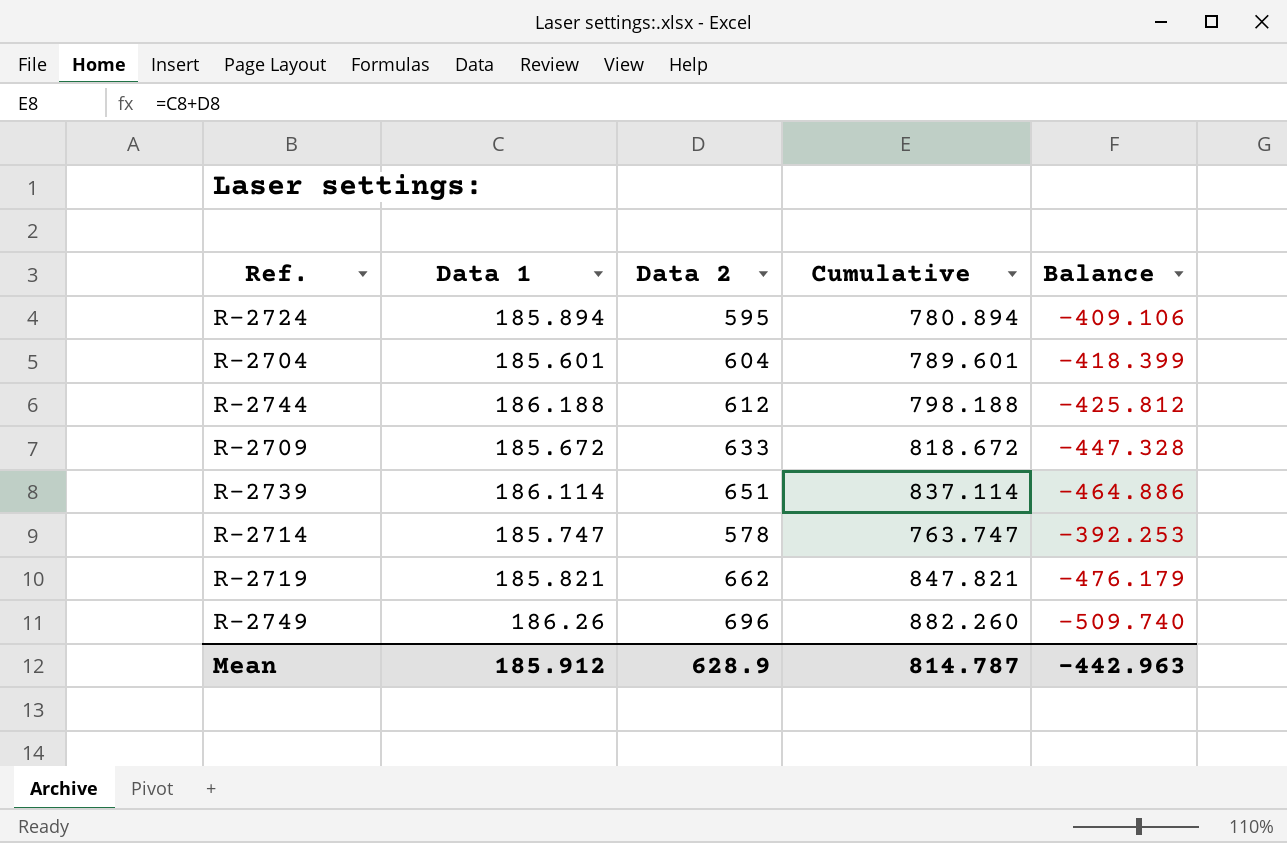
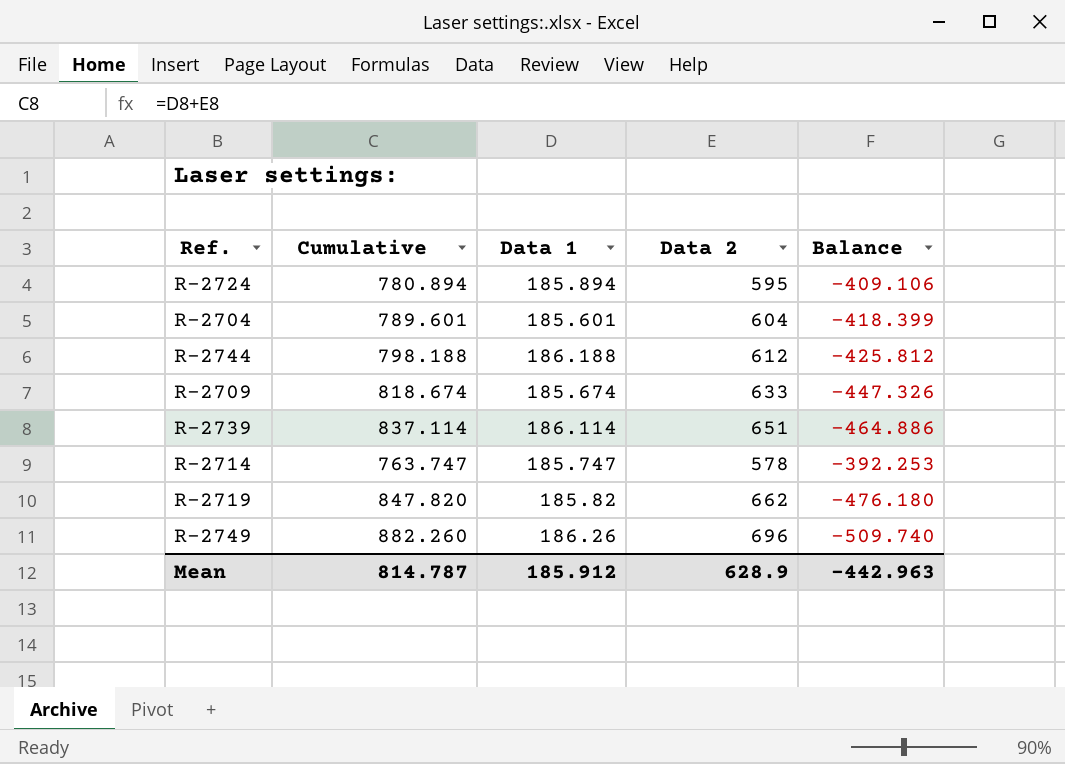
column Cumulative | position: 4 -> 2
R-2709 | Cumulative: 818.672 -> 818.674
R-2709 | Data 1: 185.672 -> 185.674
R-2709 | Balance: -447.328 -> -447.326
R-2719 | Cumulative: 847.821 -> 847.820
R-2719 | Data 1: 185.821 -> 185.82
R-2719 | Balance: -476.179 -> -476.180

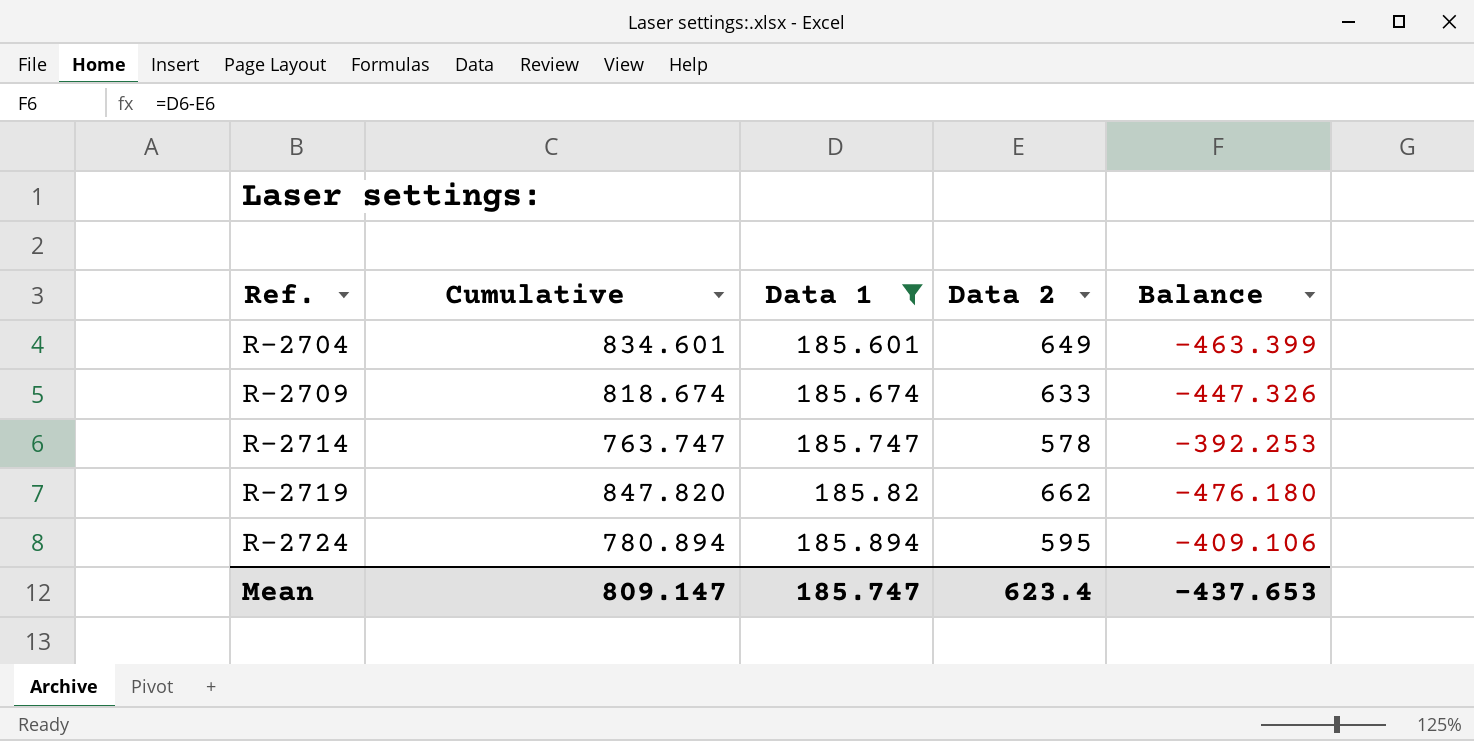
filter: none -> Data 1 <= 185.894
row order: none -> Ref. ascending
R-2704 | Cumulative: 789.601 -> 834.601
R-2704 | Data 2: 604 -> 649
R-2704 | Balance: -418.399 -> -463.399
Mean | Cumulative: 814.787 -> 809.147
Mean | Data 1: 185.912 -> 185.747
Mean | Data 2: 628.9 -> 623.4
Mean | Balance: -442.963 -> -437.653

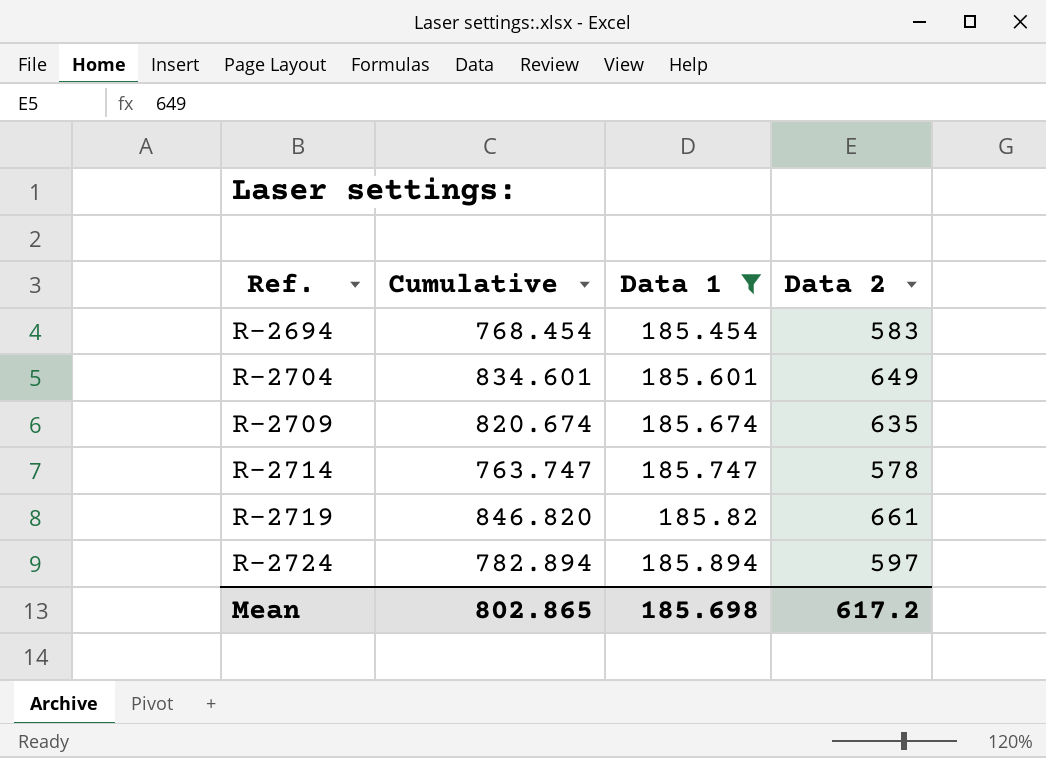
column Balance | formula: [Data 1] - [Data 2] -> none
row R-2694: none -> 768.454 | 185.454 | 583
R-2709 | Cumulative: 818.674 -> 820.674
R-2709 | Data 2: 633 -> 635
R-2719 | Cumulative: 847.820 -> 846.820
R-2719 | Data 2: 662 -> 661
R-2724 | Cumulative: 780.894 -> 782.894
R-2724 | Data 2: 595 -> 597
Mean | Cumulative: 809.147 -> 802.865
Mean | Data 1: 185.747 -> 185.698
Mean | Data 2: 623.4 -> 617.2

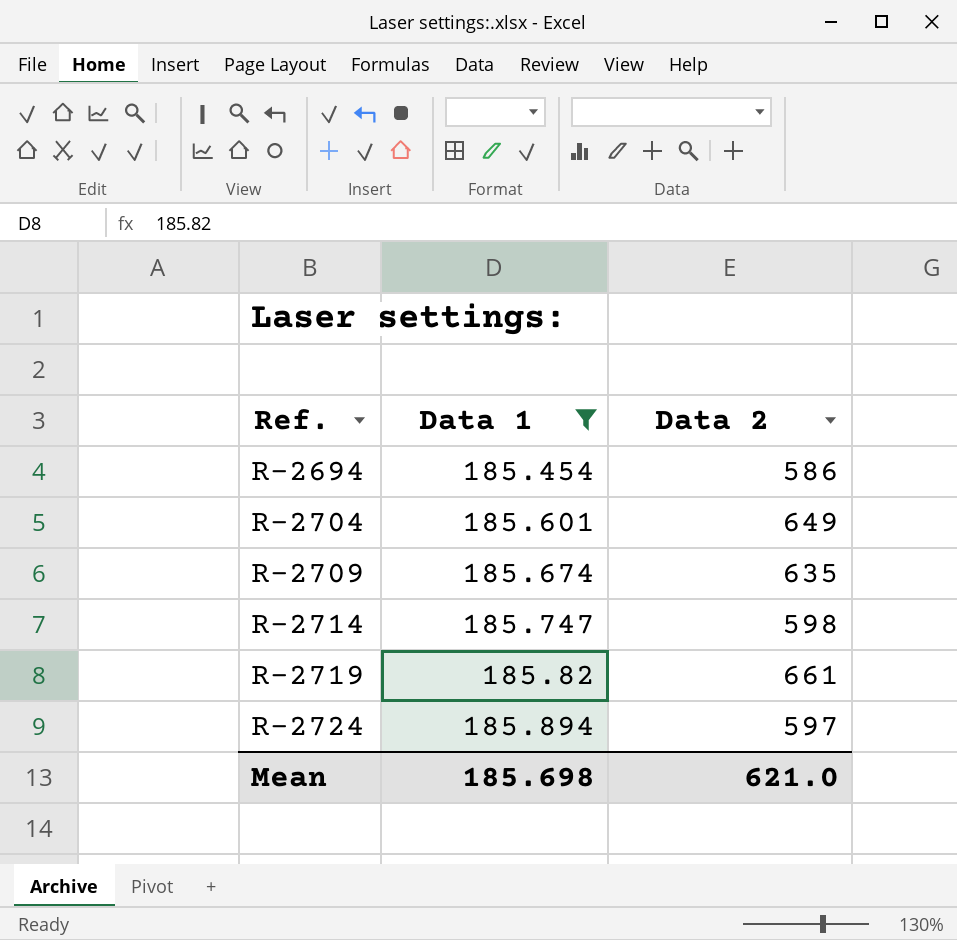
column Cumulative | formula: [Data 1] + [Data 2] -> none
R-2694 | Data 2: 583 -> 586
R-2714 | Data 2: 578 -> 598
Mean | Data 2: 617.2 -> 621.0

